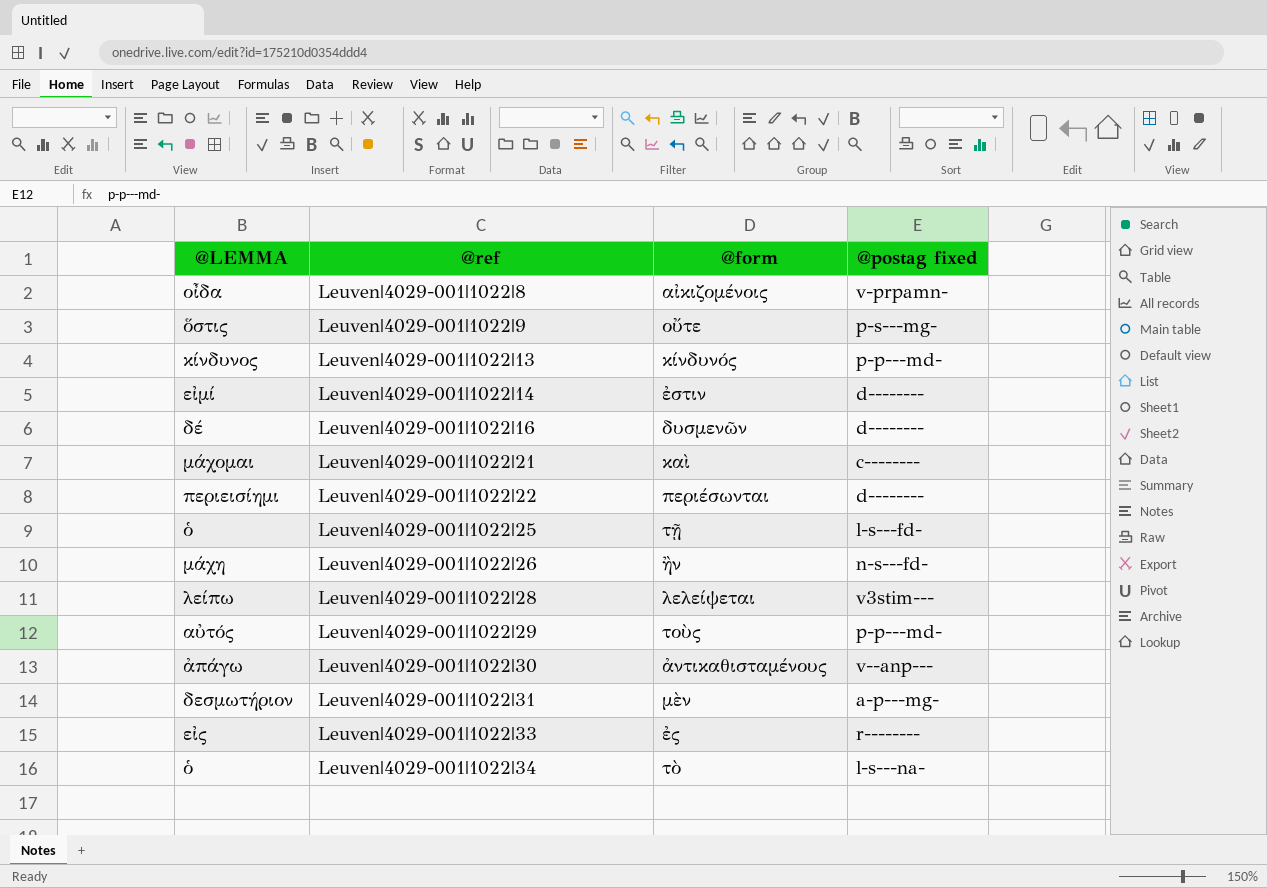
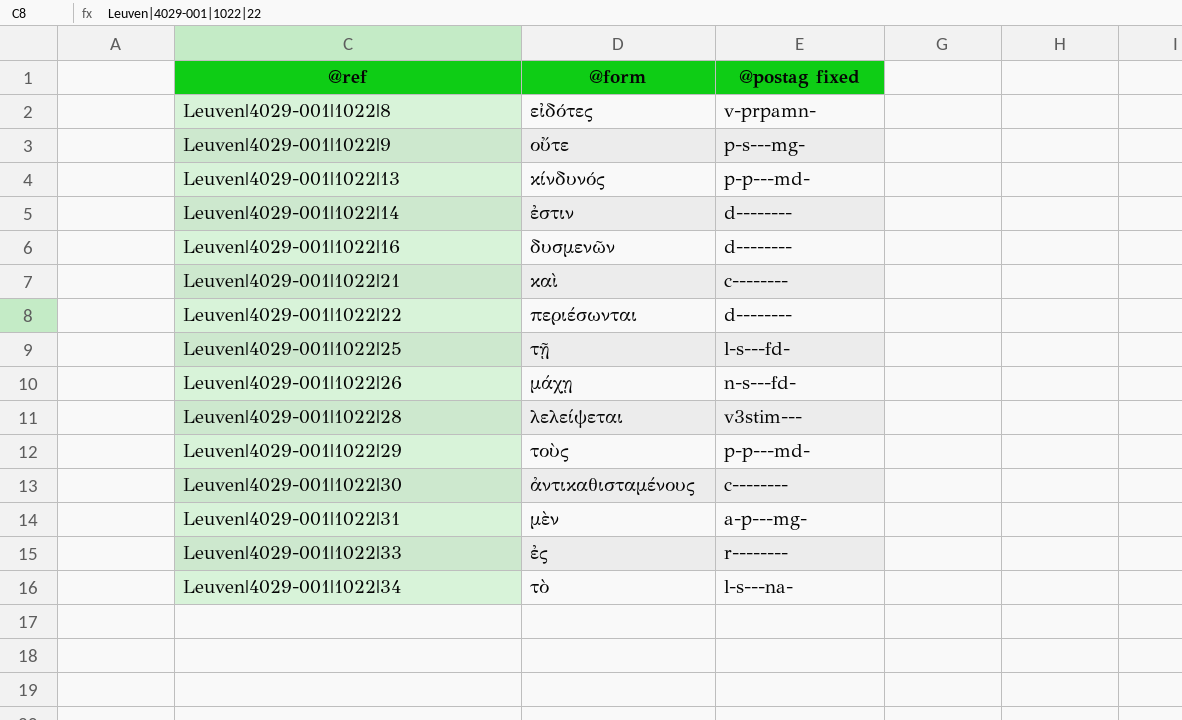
column @LEMMA | position: 1 -> none
Leuven|4029-001|1022|8 | @form: αἰκιζομένοις -> εἰδότες
Leuven|4029-001|1022|26 | @form: ἢν -> μάχῃ
Leuven|4029-001|1022|30 | @postag fixed: v--anp--- -> c--------

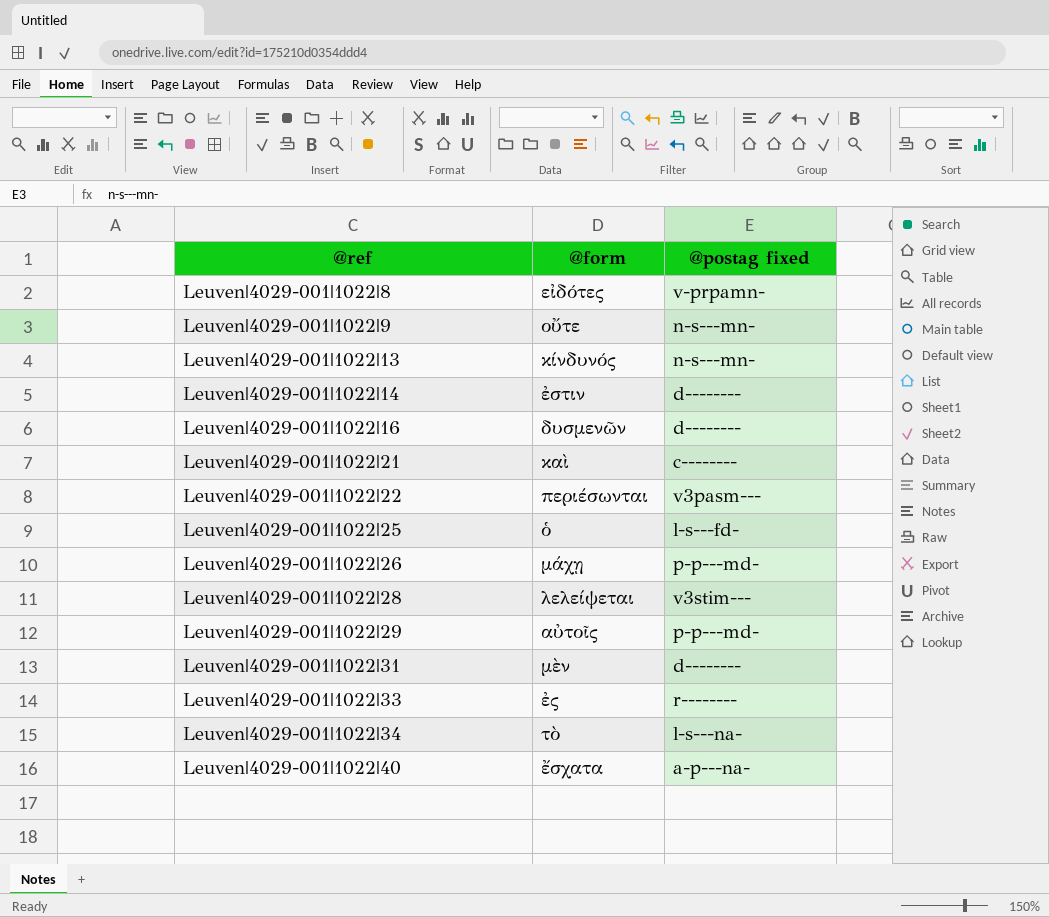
row Leuven|4029-001|1022|30: ἀντικαθισταμένους | c-------- -> none
Leuven|4029-001|1022|9 | @postag fixed: p-s---mg- -> n-s---mn-
Leuven|4029-001|1022|13 | @postag fixed: p-p---md- -> n-s---mn-
Leuven|4029-001|1022|22 | @postag fixed: d-------- -> v3pasm---
Leuven|4029-001|1022|25 | @form: τῇ -> ὁ
Leuven|4029-001|1022|26 | @postag fixed: n-s---fd- -> p-p---md-
Leuven|4029-001|1022|29 | @form: τοὺς -> αὐτοῖς
Leuven|4029-001|1022|31 | @postag fixed: a-p---mg- -> d--------
row Leuven|4029-001|1022|40: none -> ἔσχατα | a-p---na-

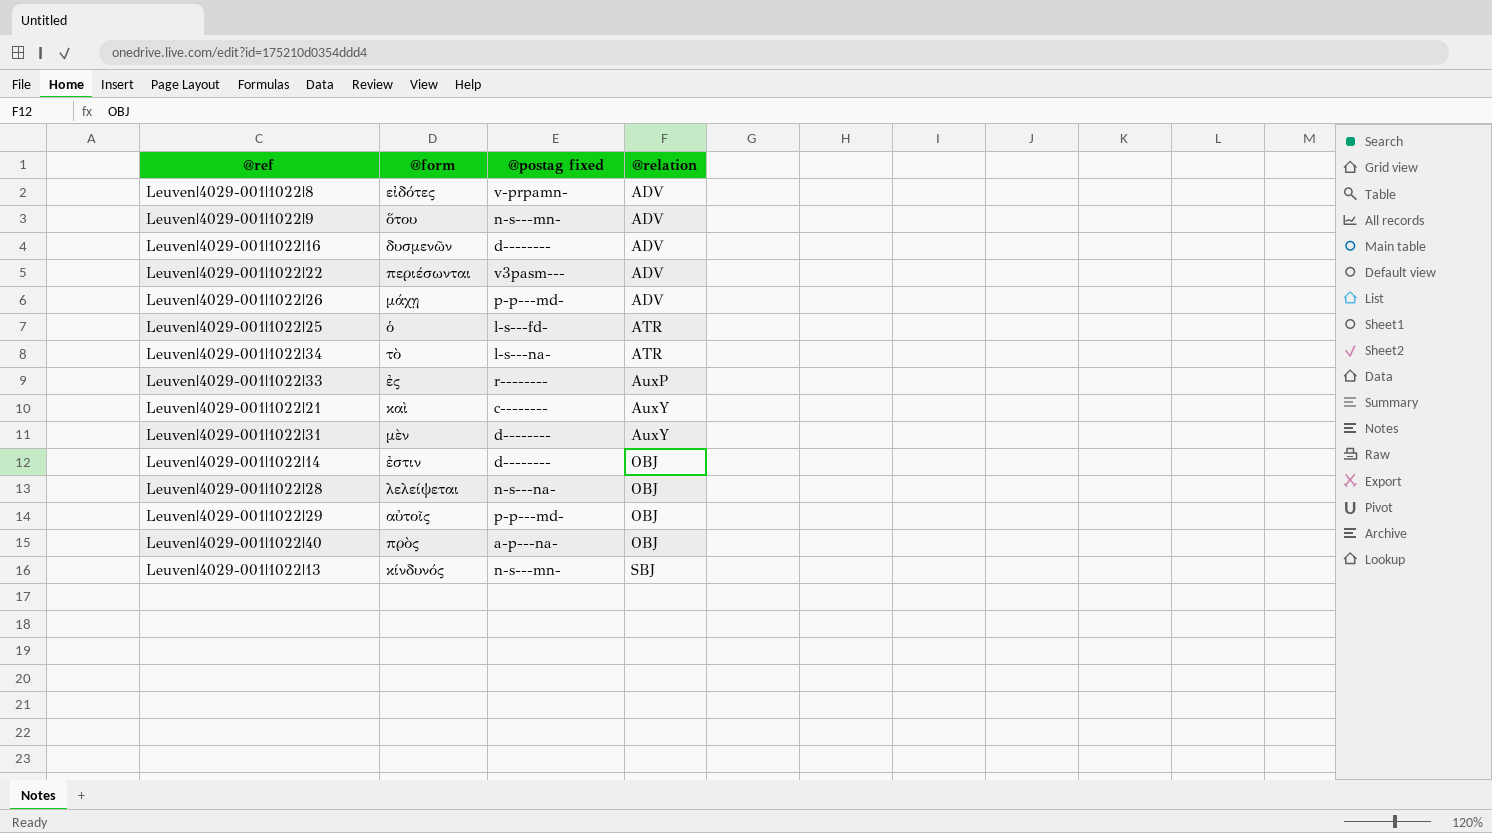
row order: @ref ascending -> @relation ascending
column @relation | position: none -> 4
Leuven|4029-001|1022|9 | @form: οὔτε -> ὅτου
Leuven|4029-001|1022|28 | @postag fixed: v3stim--- -> n-s---na-
Leuven|4029-001|1022|40 | @form: ἔσχατα -> πρὸς

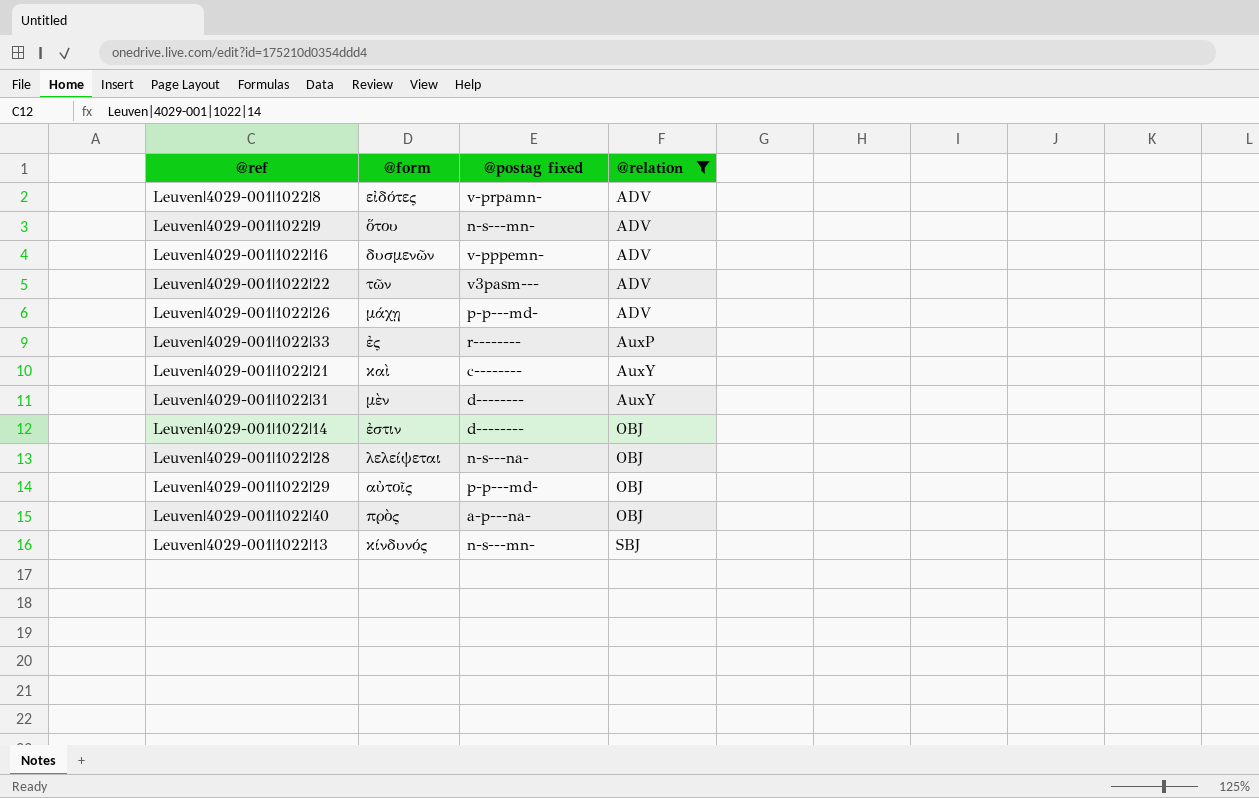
filter: none -> @relation != ATR
Leuven|4029-001|1022|16 | @postag fixed: d-------- -> v-pppemn-
Leuven|4029-001|1022|22 | @form: περιέσωνται -> τῶν

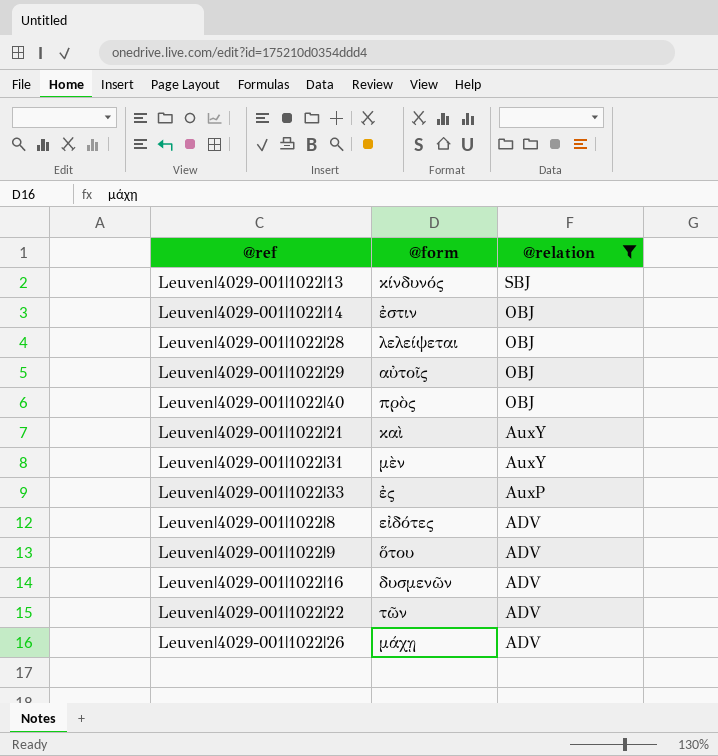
row order: @relation ascending -> @relation descending
column @postag fixed | position: 3 -> none

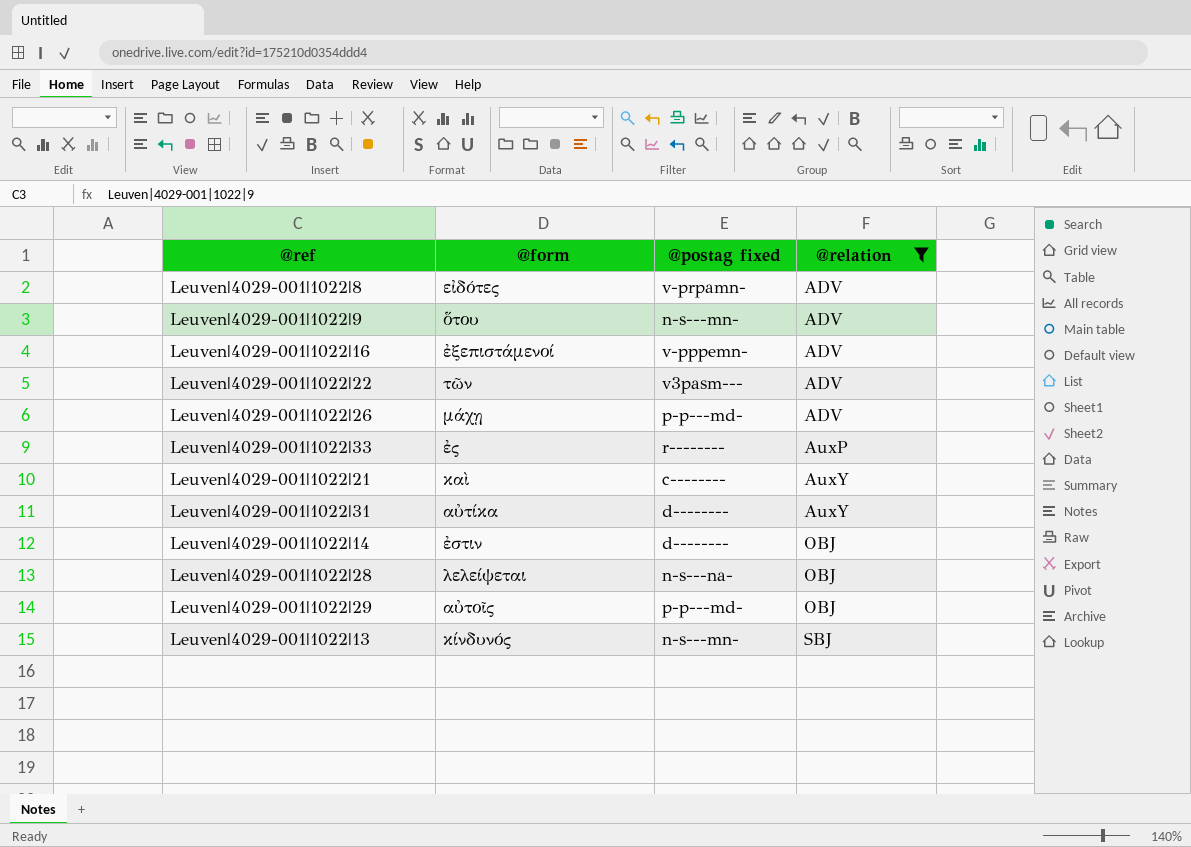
row order: @relation descending -> @relation ascending
column @postag fixed | position: none -> 3
row Leuven|4029-001|1022|40: πρὸς | OBJ -> none
Leuven|4029-001|1022|16 | @form: δυσμενῶν -> ἐξεπιστάμενοί
Leuven|4029-001|1022|31 | @form: μὲν -> αὐτίκα

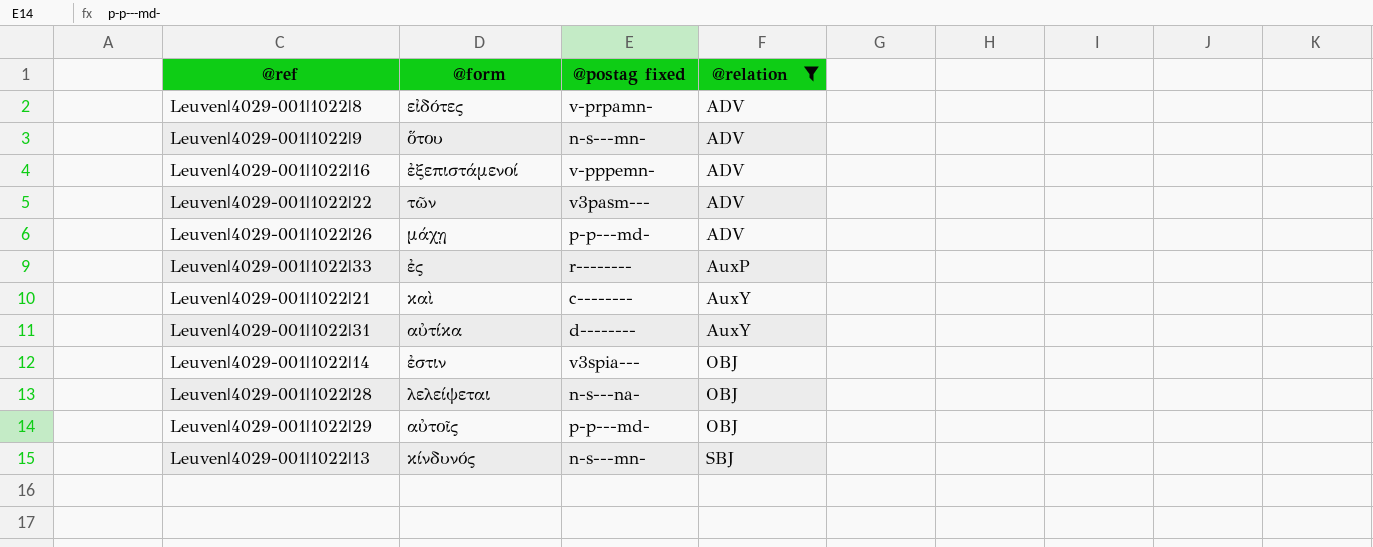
Leuven|4029-001|1022|14 | @postag fixed: d-------- -> v3spia---

